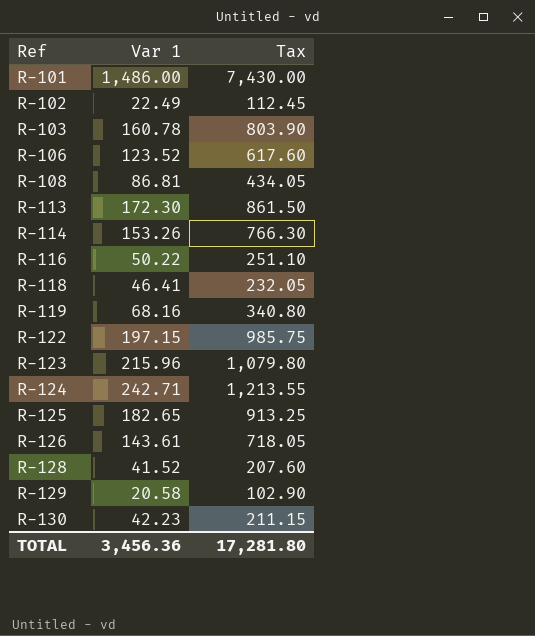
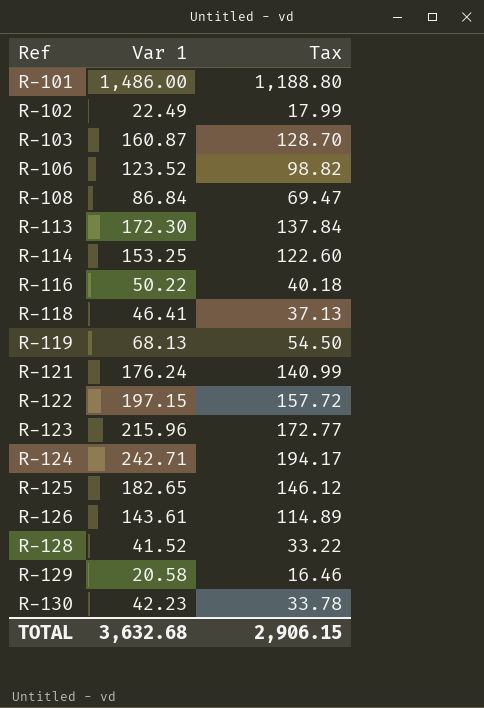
column Tax | formula: [Var 1] * 5 -> [Var 1] * 0.8
R-103 | Var 1: 160.78 -> 160.87
R-108 | Var 1: 86.81 -> 86.84
R-114 | Var 1: 153.26 -> 153.25
R-119 | Var 1: 68.16 -> 68.13
row R-121: none -> 176.24 | 140.99
TOTAL | Var 1: 3,456.36 -> 3,632.68
TOTAL | Tax: 17,281.80 -> 2,906.15

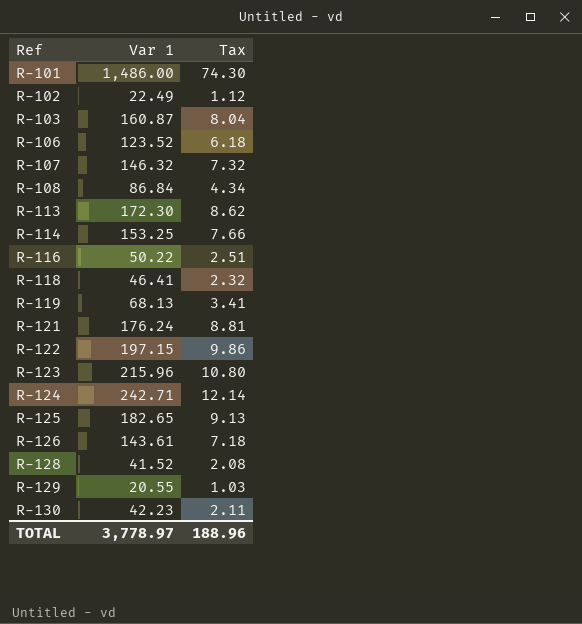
column Tax | formula: [Var 1] * 0.8 -> [Var 1] * 0.05
row R-107: none -> 146.32 | 7.32
R-129 | Var 1: 20.58 -> 20.55
TOTAL | Var 1: 3,632.68 -> 3,778.97
TOTAL | Tax: 2,906.15 -> 188.96

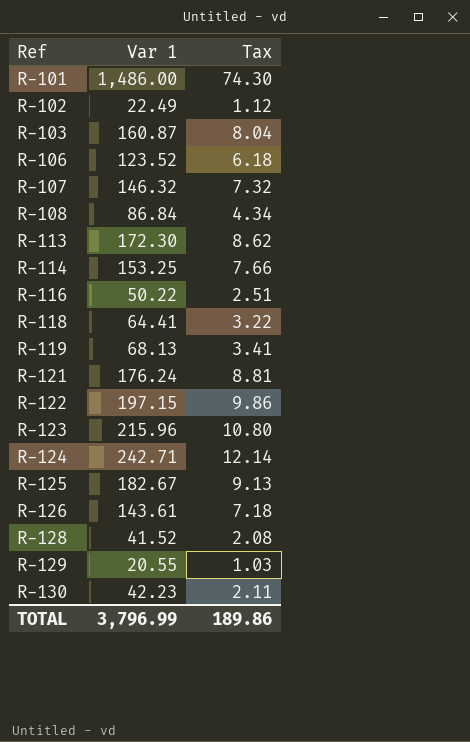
R-118 | Var 1: 46.41 -> 64.41
R-118 | Tax: 2.32 -> 3.22
R-125 | Var 1: 182.65 -> 182.67
TOTAL | Var 1: 3,778.97 -> 3,796.99
TOTAL | Tax: 188.96 -> 189.86

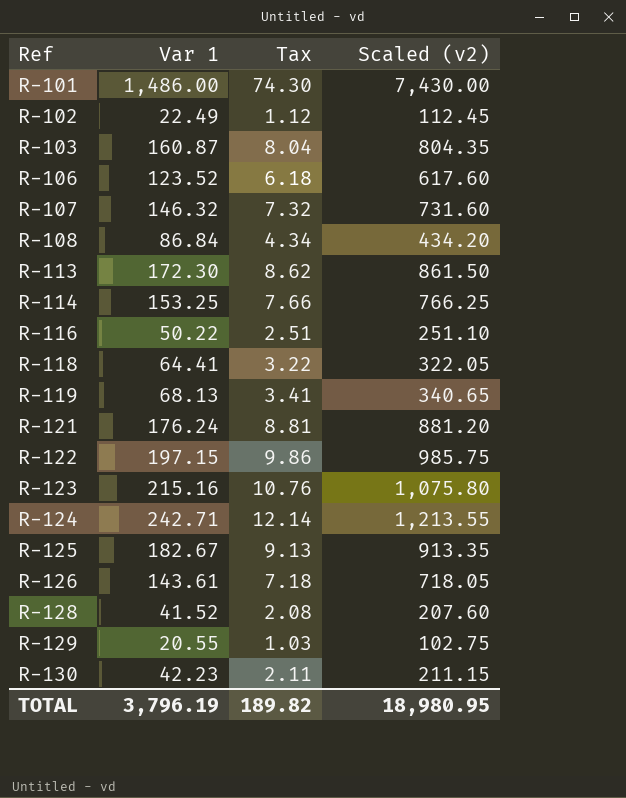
column Scaled (v2) | formula: none -> [Var 1] * 5
R-123 | Var 1: 215.96 -> 215.16
R-123 | Tax: 10.80 -> 10.76
TOTAL | Var 1: 3,796.99 -> 3,796.19
TOTAL | Tax: 189.86 -> 189.82

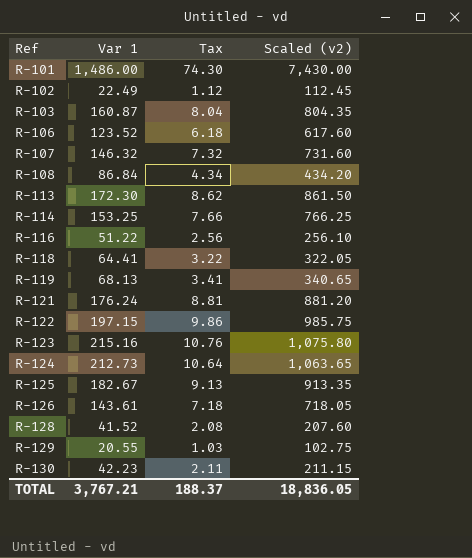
R-116 | Var 1: 50.22 -> 51.22
R-116 | Tax: 2.51 -> 2.56
R-116 | Scaled (v2): 251.10 -> 256.10
R-124 | Var 1: 242.71 -> 212.73
R-124 | Tax: 12.14 -> 10.64
R-124 | Scaled (v2): 1,213.55 -> 1,063.65
TOTAL | Var 1: 3,796.19 -> 3,767.21
TOTAL | Tax: 189.82 -> 188.37
TOTAL | Scaled (v2): 18,980.95 -> 18,836.05

